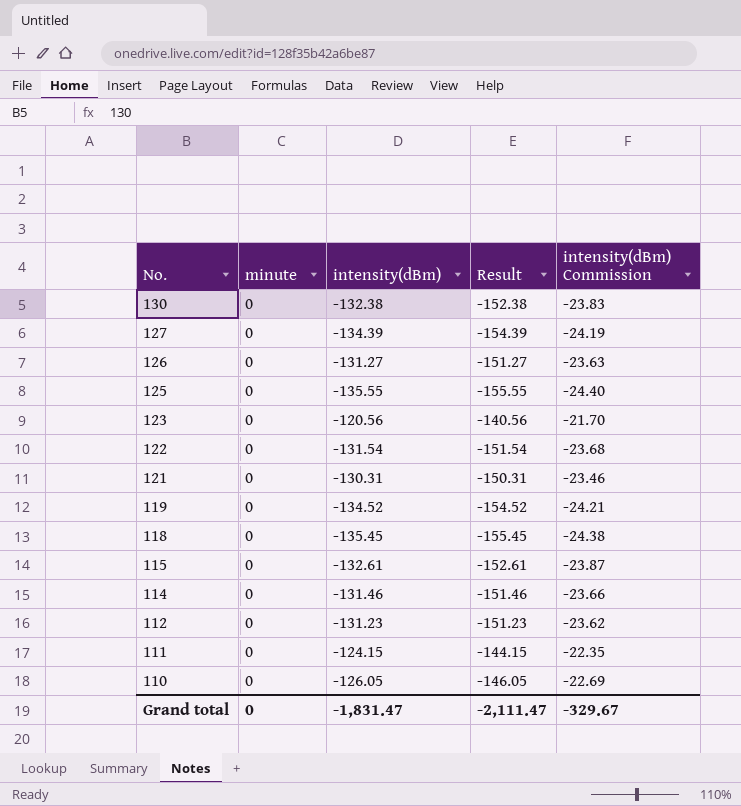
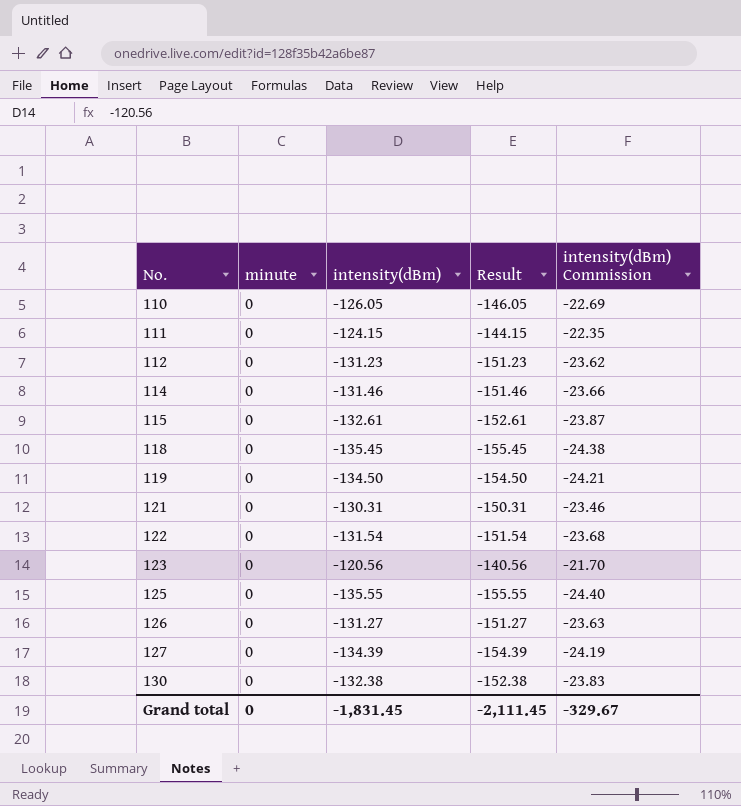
row order: No. descending -> No. ascending
119 | intensity(dBm): -134.52 -> -134.50
119 | Result: -154.52 -> -154.50
Grand total | intensity(dBm): -1,831.47 -> -1,831.45
Grand total | Result: -2,111.47 -> -2,111.45

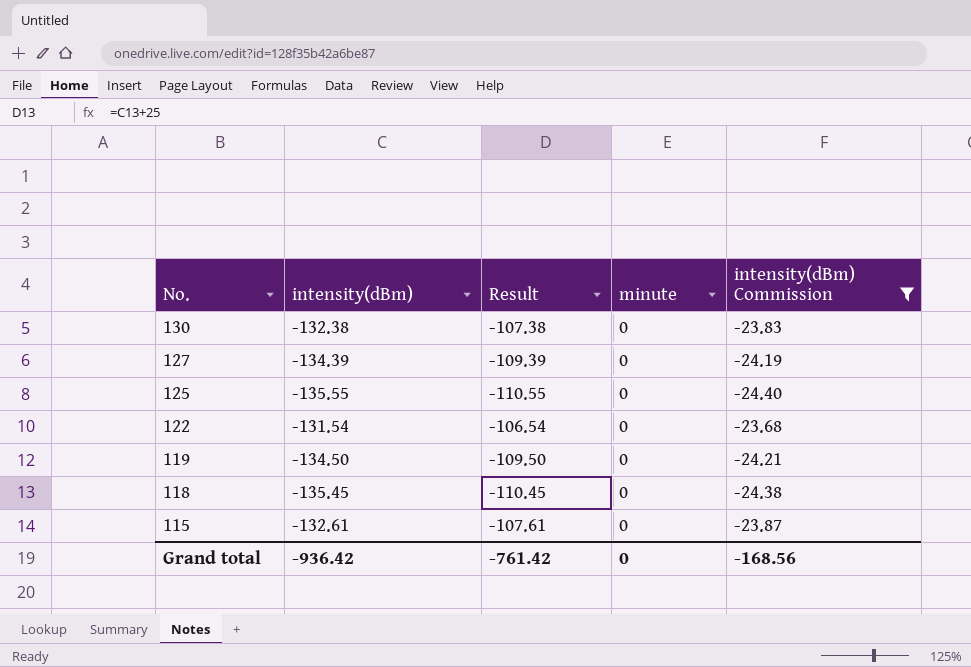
filter: none -> intensity(dBm) Commission <= -23.68
row order: No. ascending -> No. descending
column Result | formula: [intensity(dBm)] - 20 -> [intensity(dBm)] + 25
column minute | position: 2 -> 4
Grand total | intensity(dBm): -1,831.45 -> -936.42
Grand total | Result: -2,111.45 -> -761.42
Grand total | intensity(dBm) Commission: -329.67 -> -168.56

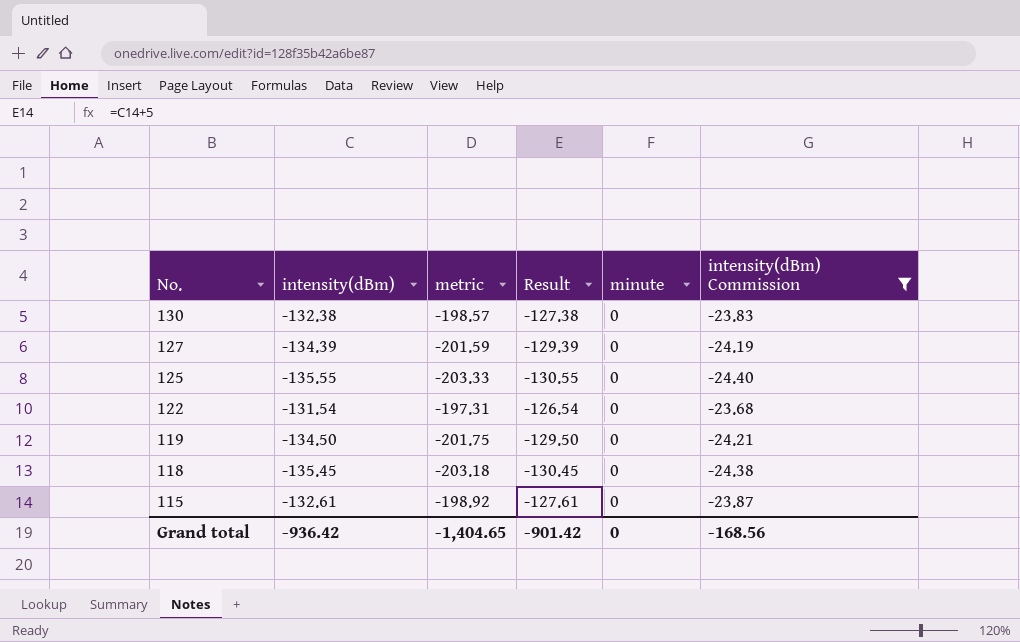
column metric | formula: none -> [intensity(dBm)] * 1.5
column Result | formula: [intensity(dBm)] + 25 -> [intensity(dBm)] + 5
Grand total | Result: -761.42 -> -901.42

